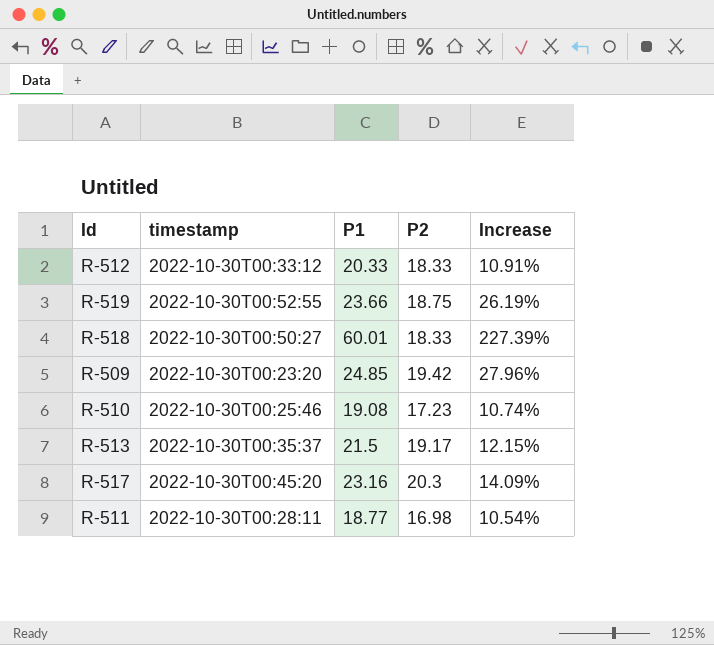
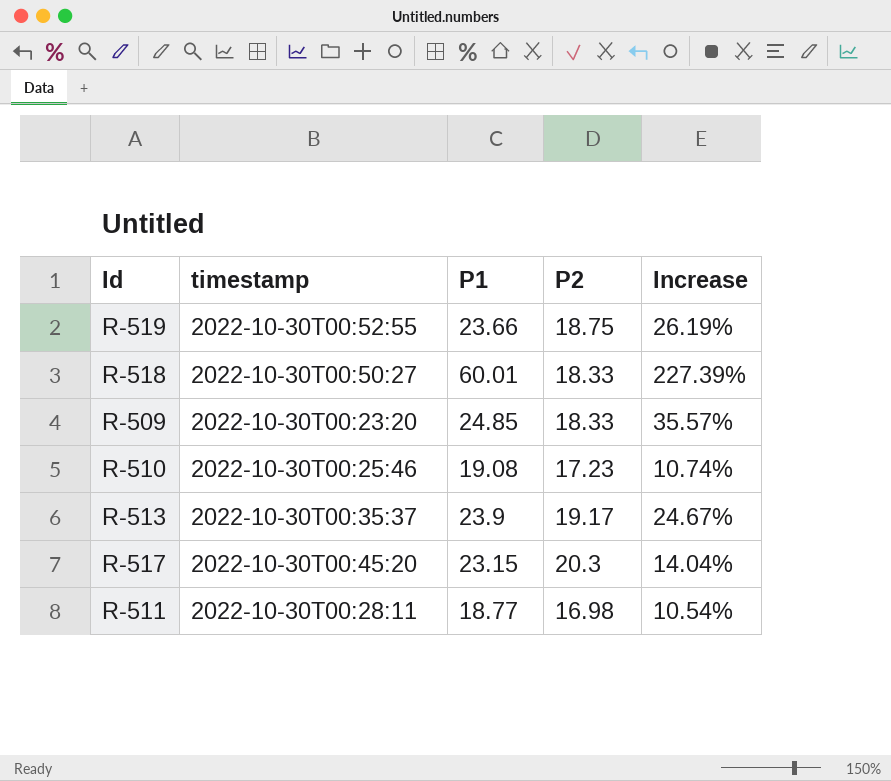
row R-512: 2022-10-30T00:33:12 | 20.33 | 18.33 | 10.91% -> none
R-509 | P2: 19.42 -> 18.33
R-509 | Increase: 27.96% -> 35.57%
R-513 | P1: 21.5 -> 23.9
R-513 | Increase: 12.15% -> 24.67%
R-517 | P1: 23.16 -> 23.15
R-517 | Increase: 14.09% -> 14.04%

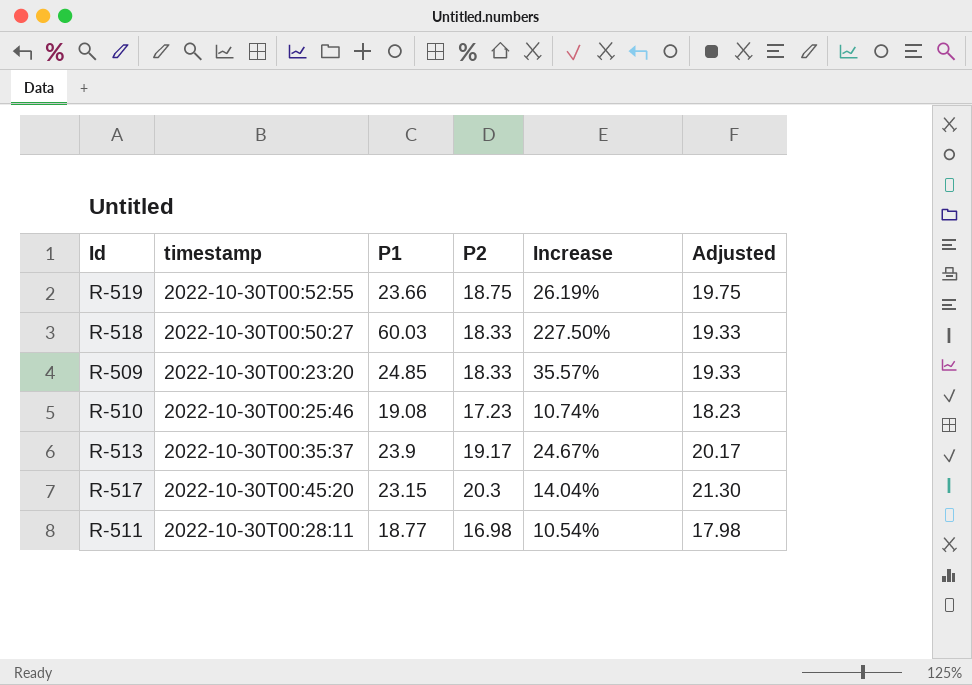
column Adjusted | formula: none -> [P2] + 1
R-518 | P1: 60.01 -> 60.03
R-518 | Increase: 227.39% -> 227.50%

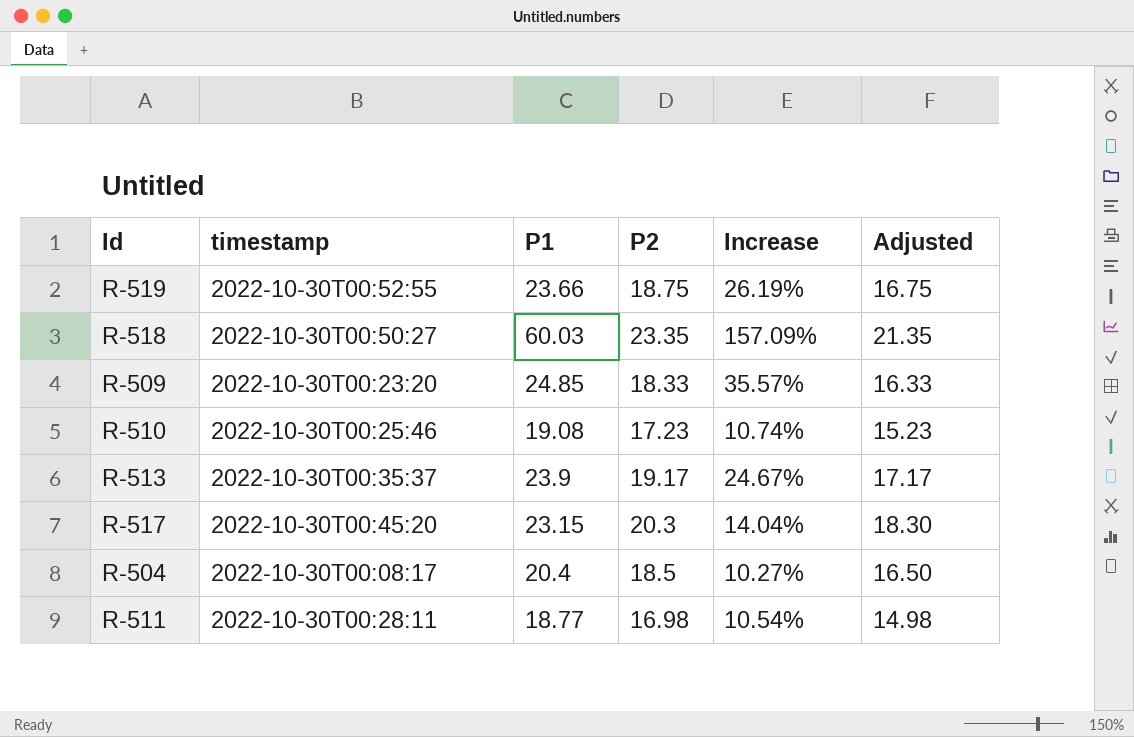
column Adjusted | formula: [P2] + 1 -> [P2] - 2
R-518 | P2: 18.33 -> 23.35
R-518 | Increase: 227.50% -> 157.09%
row R-504: none -> 2022-10-30T00:08:17 | 20.4 | 18.5 | 10.27% | 16.50

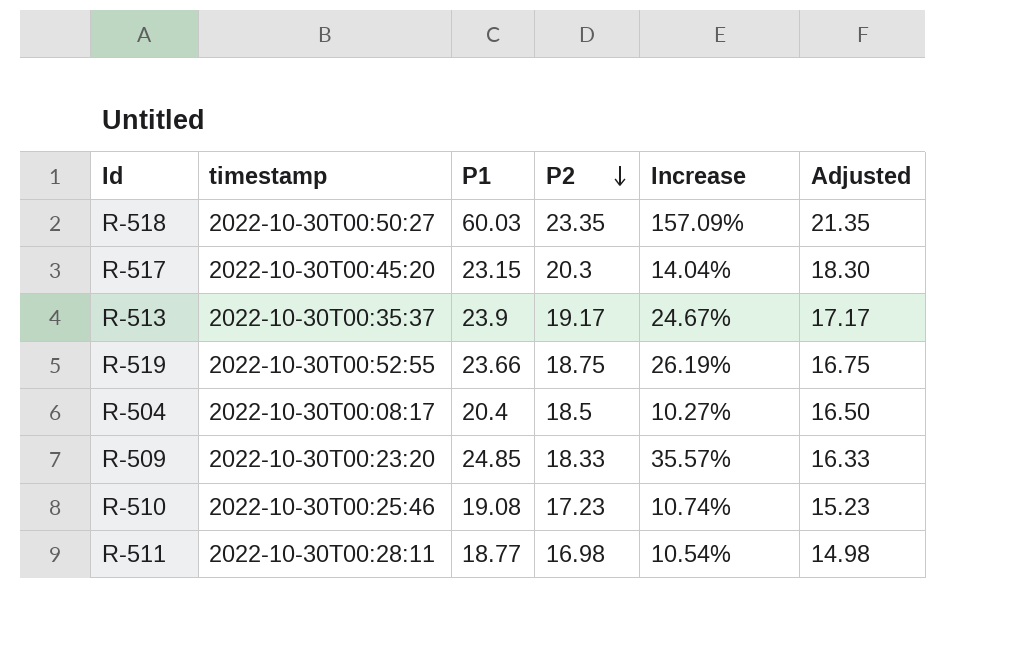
row order: none -> P2 descending

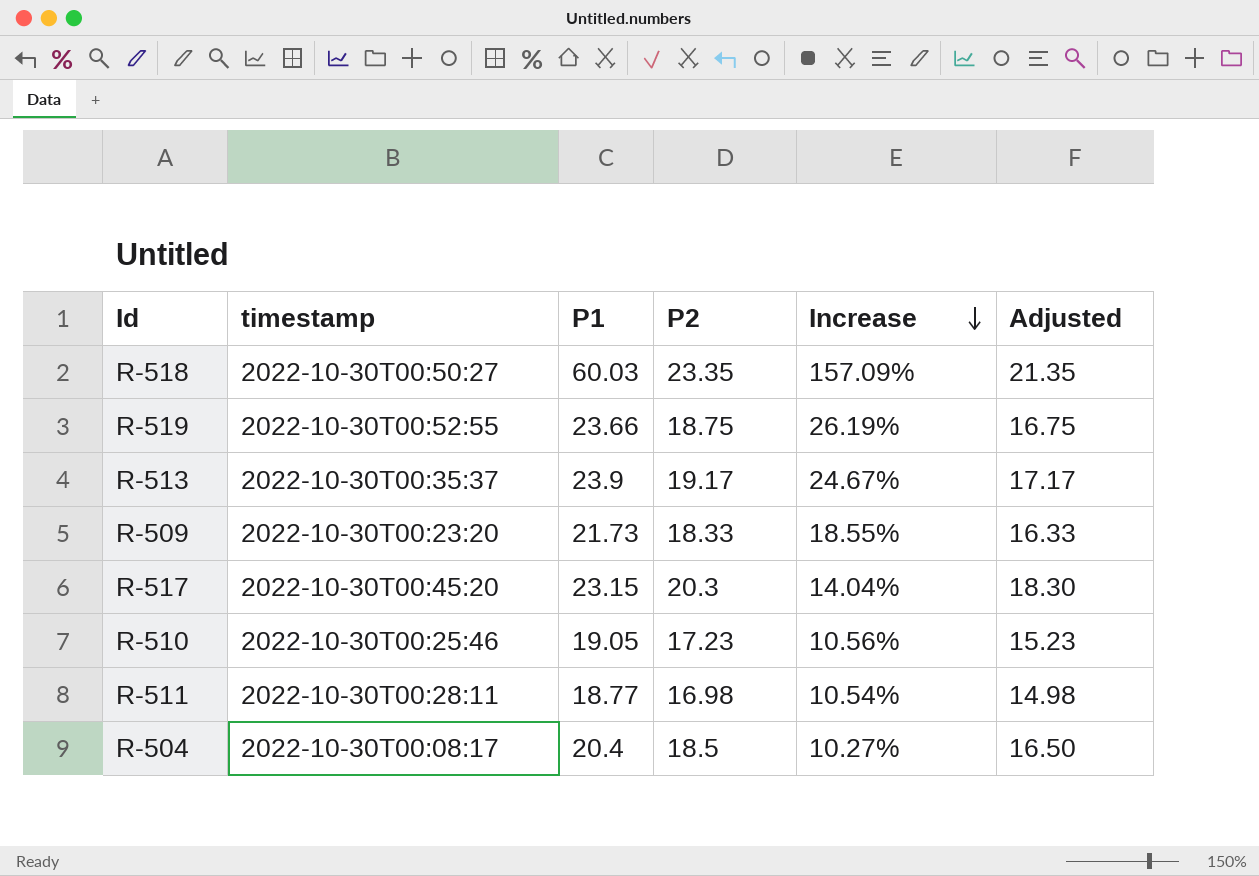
row order: P2 descending -> Increase descending
R-509 | P1: 24.85 -> 21.73
R-509 | Increase: 35.57% -> 18.55%
R-510 | P1: 19.08 -> 19.05
R-510 | Increase: 10.74% -> 10.56%

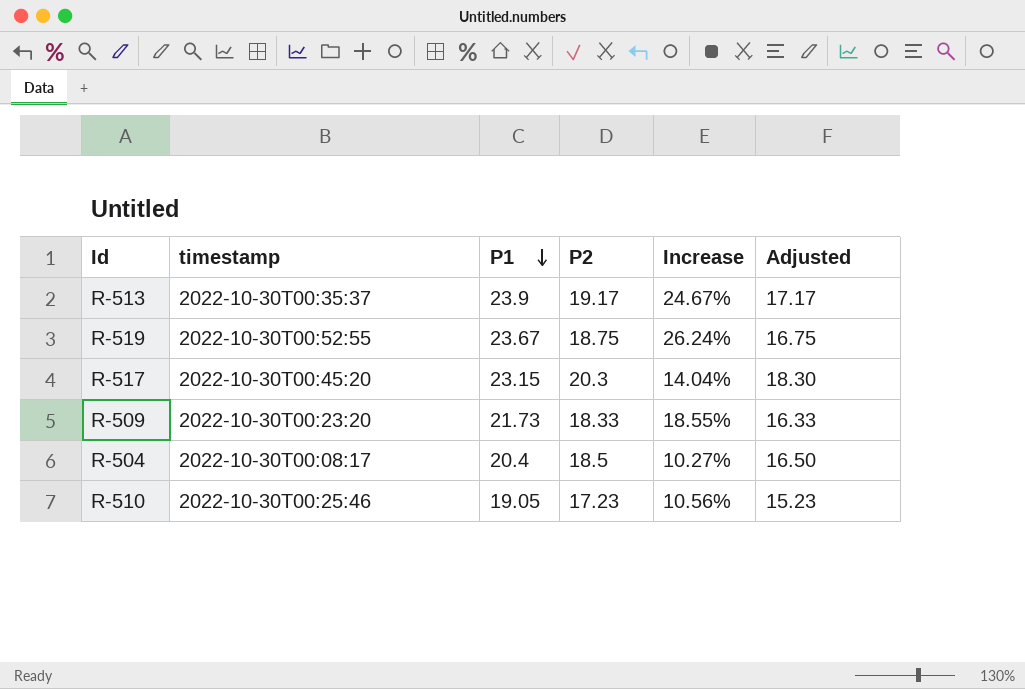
row order: Increase descending -> P1 descending
row R-518: 2022-10-30T00:50:27 | 60.03 | 23.35 | 157.09% | 21.35 -> none
row R-511: 2022-10-30T00:28:11 | 18.77 | 16.98 | 10.54% | 14.98 -> none
R-519 | P1: 23.66 -> 23.67
R-519 | Increase: 26.19% -> 26.24%

